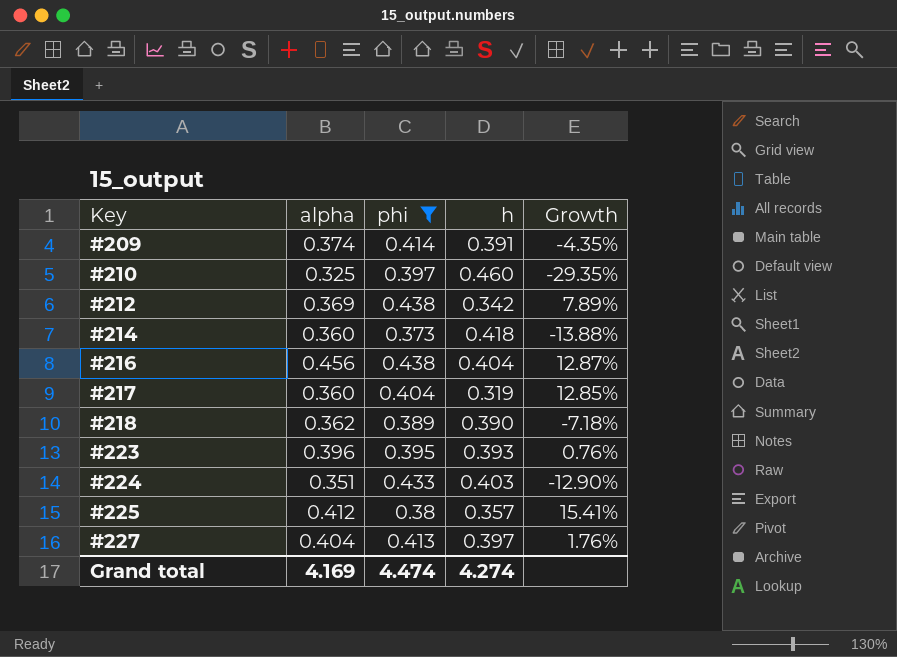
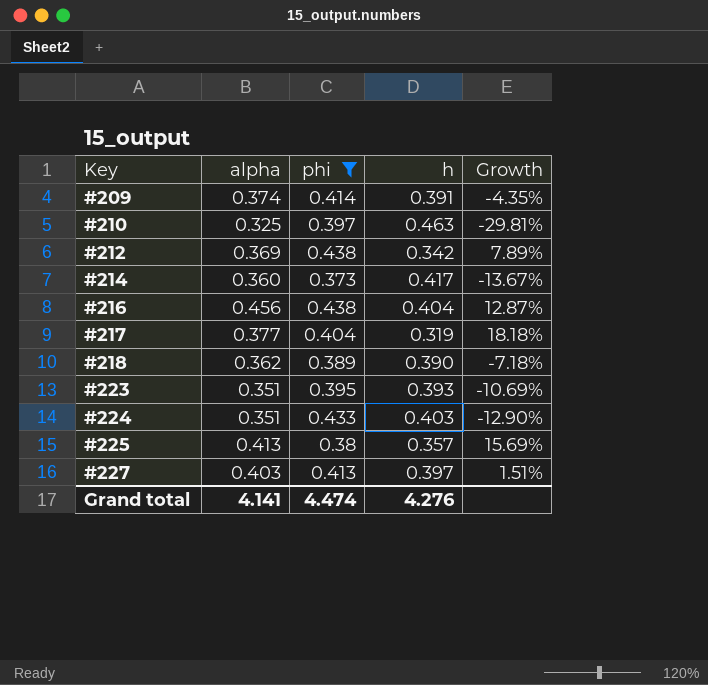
#210 | h: 0.460 -> 0.463
#210 | Growth: -29.35% -> -29.81%
#214 | h: 0.418 -> 0.417
#214 | Growth: -13.88% -> -13.67%
#217 | alpha: 0.360 -> 0.377
#217 | Growth: 12.85% -> 18.18%
#223 | alpha: 0.396 -> 0.351
#223 | Growth: 0.76% -> -10.69%
#225 | alpha: 0.412 -> 0.413
#225 | Growth: 15.41% -> 15.69%
#227 | alpha: 0.404 -> 0.403
#227 | Growth: 1.76% -> 1.51%
Grand total | alpha: 4.169 -> 4.141
Grand total | h: 4.274 -> 4.276

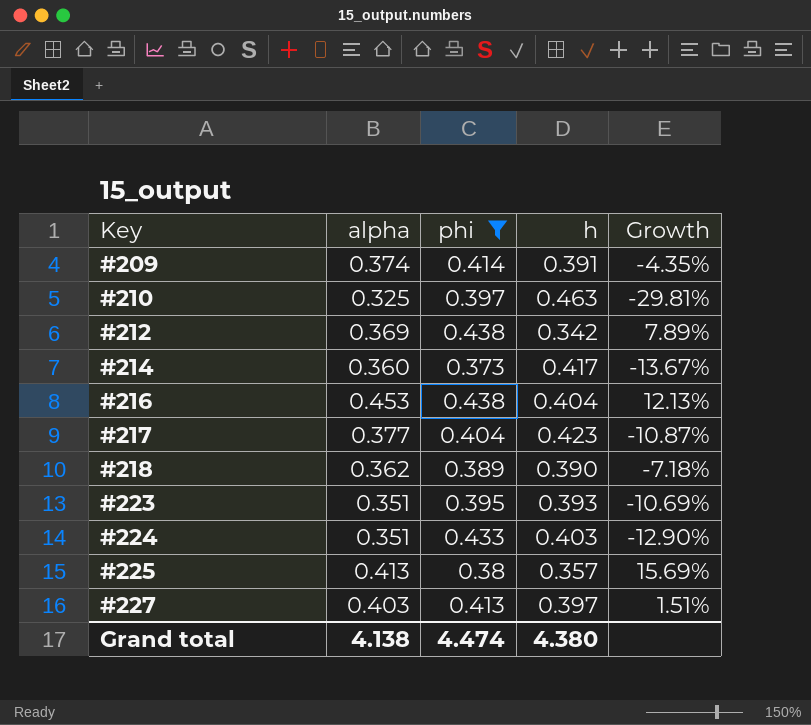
#216 | alpha: 0.456 -> 0.453
#216 | Growth: 12.87% -> 12.13%
#217 | h: 0.319 -> 0.423
#217 | Growth: 18.18% -> -10.87%
Grand total | alpha: 4.141 -> 4.138
Grand total | h: 4.276 -> 4.380

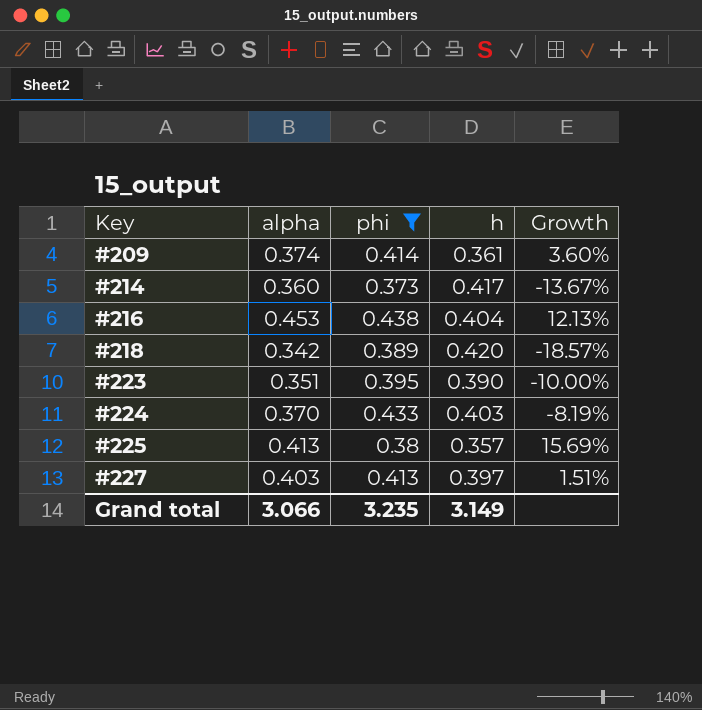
row #210: 0.325 | 0.397 | 0.463 | -29.81% -> none
row #212: 0.369 | 0.438 | 0.342 | 7.89% -> none
row #217: 0.377 | 0.404 | 0.423 | -10.87% -> none
#209 | h: 0.391 -> 0.361
#209 | Growth: -4.35% -> 3.60%
#218 | alpha: 0.362 -> 0.342
#218 | h: 0.390 -> 0.420
#218 | Growth: -7.18% -> -18.57%
#223 | h: 0.393 -> 0.390
#223 | Growth: -10.69% -> -10.00%
#224 | alpha: 0.351 -> 0.370
#224 | Growth: -12.90% -> -8.19%
Grand total | alpha: 4.138 -> 3.066
Grand total | phi: 4.474 -> 3.235
Grand total | h: 4.380 -> 3.149

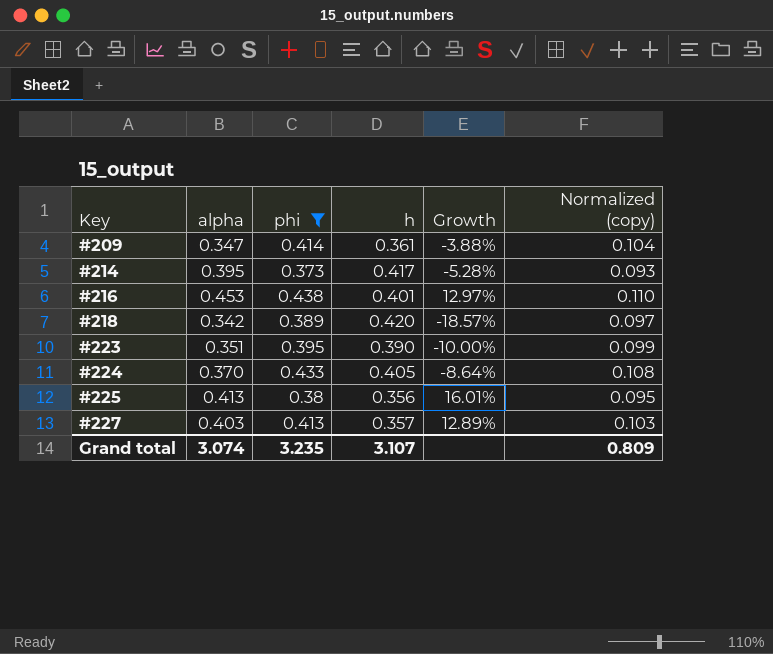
column Normalized (copy) | formula: none -> [phi] * 0.25
#209 | alpha: 0.374 -> 0.347
#209 | Growth: 3.60% -> -3.88%
#214 | alpha: 0.360 -> 0.395
#214 | Growth: -13.67% -> -5.28%
#216 | h: 0.404 -> 0.401
#216 | Growth: 12.13% -> 12.97%
#224 | h: 0.403 -> 0.405
#224 | Growth: -8.19% -> -8.64%
#225 | h: 0.357 -> 0.356
#225 | Growth: 15.69% -> 16.01%
#227 | h: 0.397 -> 0.357
#227 | Growth: 1.51% -> 12.89%
Grand total | alpha: 3.066 -> 3.074
Grand total | h: 3.149 -> 3.107

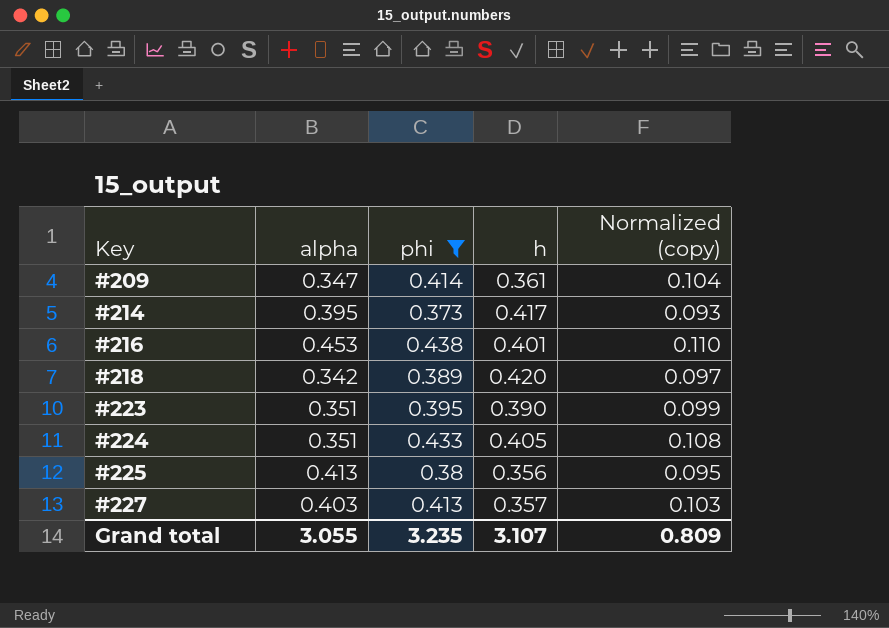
column Growth | formula: ([alpha] - [h]) / [h] -> none
#224 | alpha: 0.370 -> 0.351
Grand total | alpha: 3.074 -> 3.055

